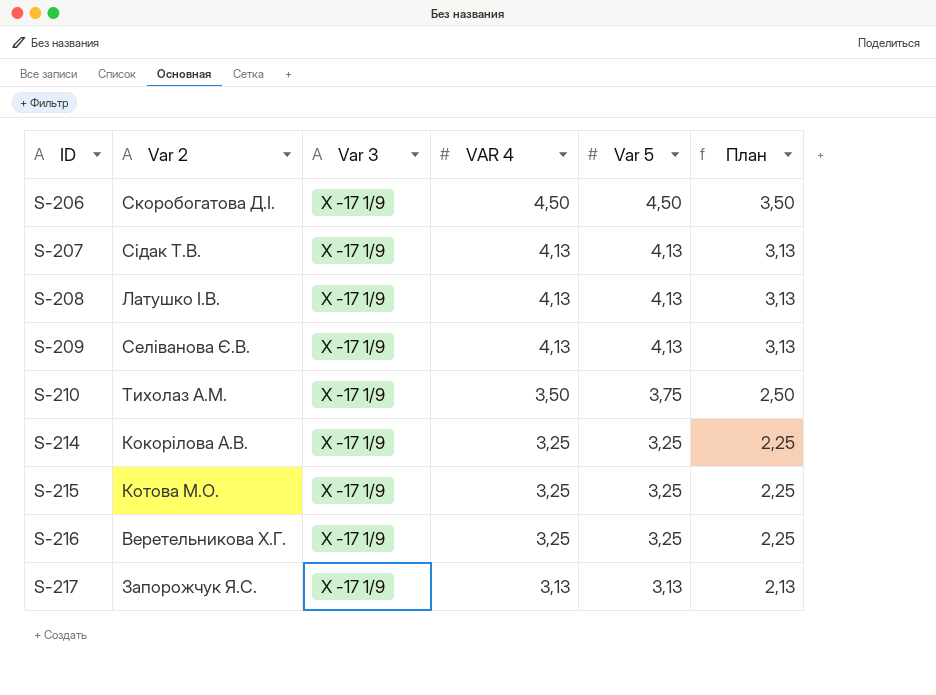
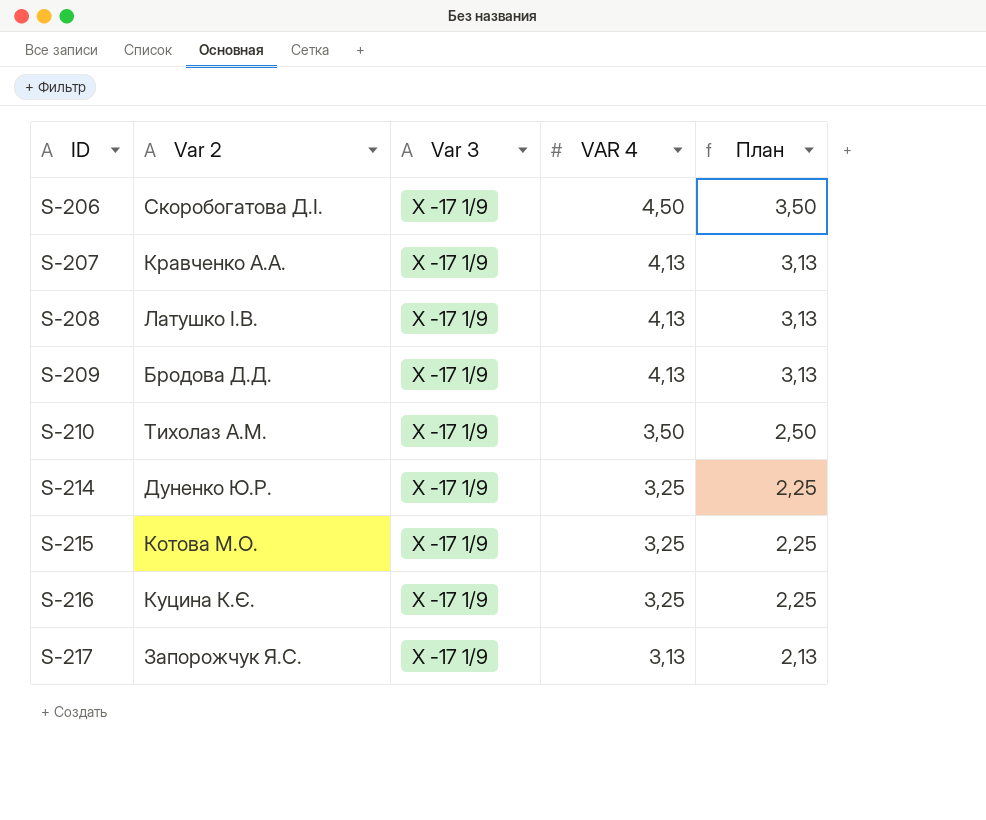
column Var 5 | position: 5 -> none
S-207 | Var 2: Сідак Т.В. -> Кравченко А.А.
S-209 | Var 2: Селіванова Є.В. -> Бродова Д.Д.
S-214 | Var 2: Кокорілова А.В. -> Дуненко Ю.Р.
S-216 | Var 2: Веретельникова Х.Г. -> Куцина К.Є.

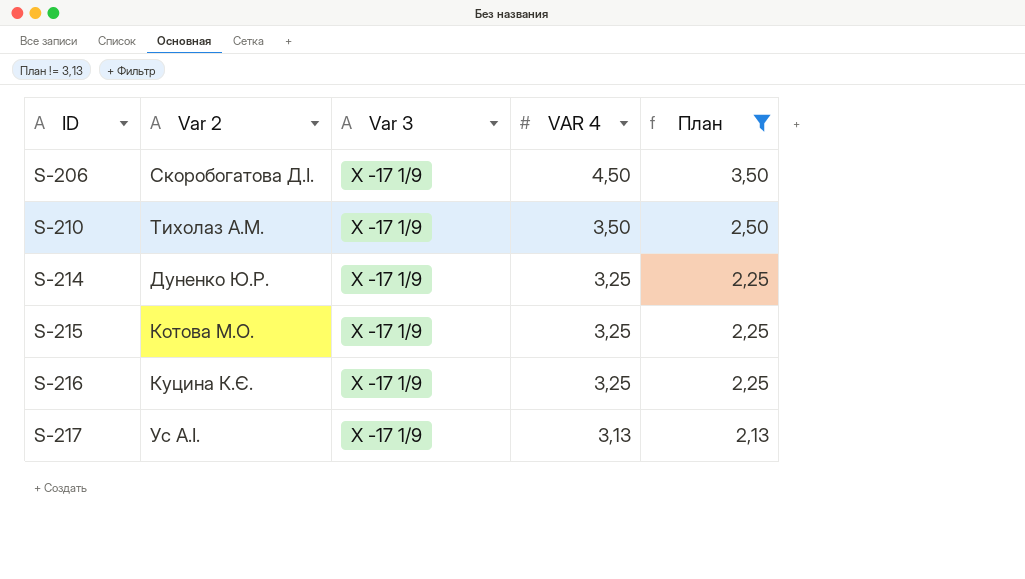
filter: none -> План != 3,13
S-217 | Var 2: Запорожчук Я.С. -> Ус А.І.

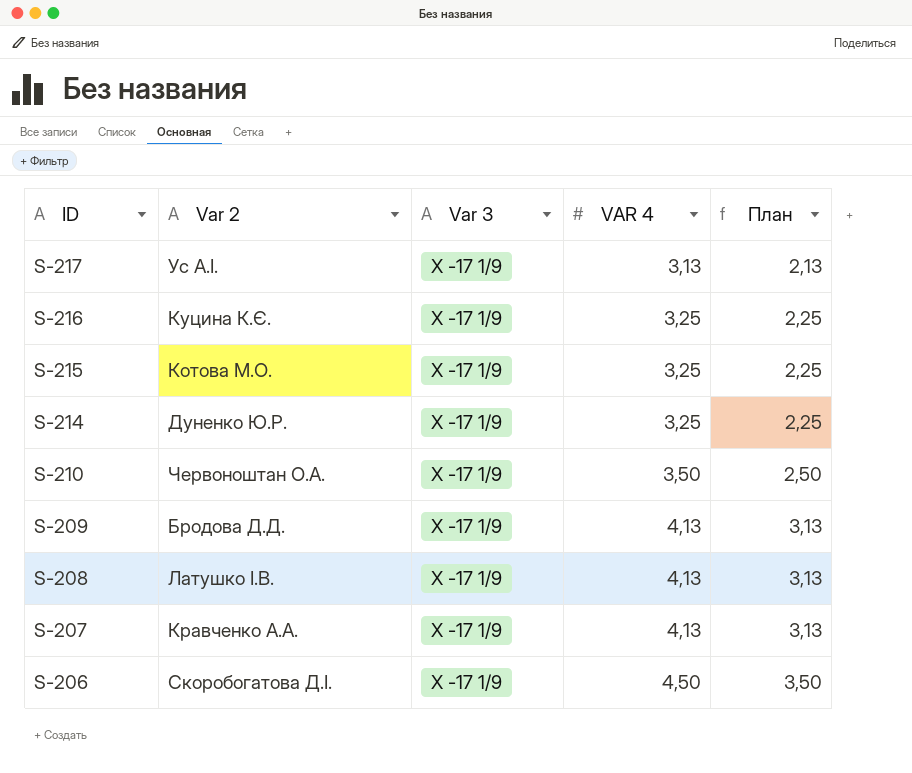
filter: План != 3,13 -> none
row order: ID ascending -> ID descending
S-210 | Var 2: Тихолаз А.М. -> Червоноштан О.А.

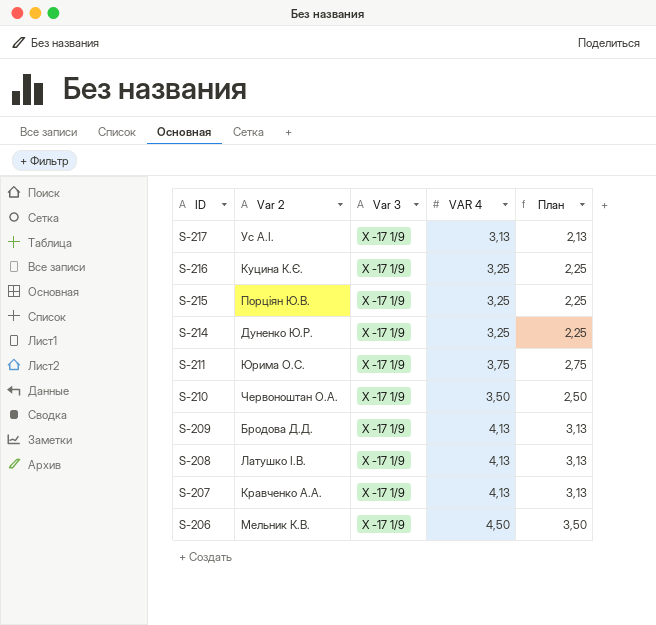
S-215 | Var 2: Котова М.О. -> Порціян Ю.В.
row S-211: none -> Юрима О.С. | Х -17 1/9 | 3,75 | 2,75
S-206 | Var 2: Скоробогатова Д.І. -> Мельник К.В.

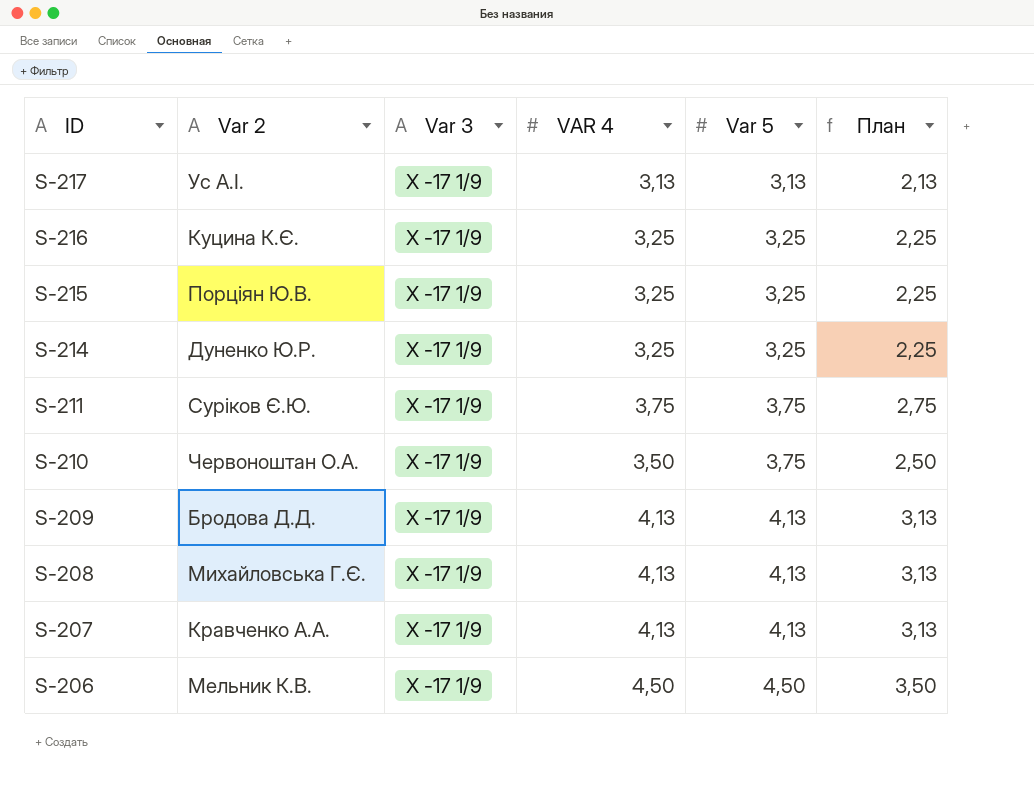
column Var 5 | position: none -> 5
S-211 | Var 2: Юрима О.С. -> Суріков Є.Ю.
S-208 | Var 2: Латушко І.В. -> Михайловська Г.Є.

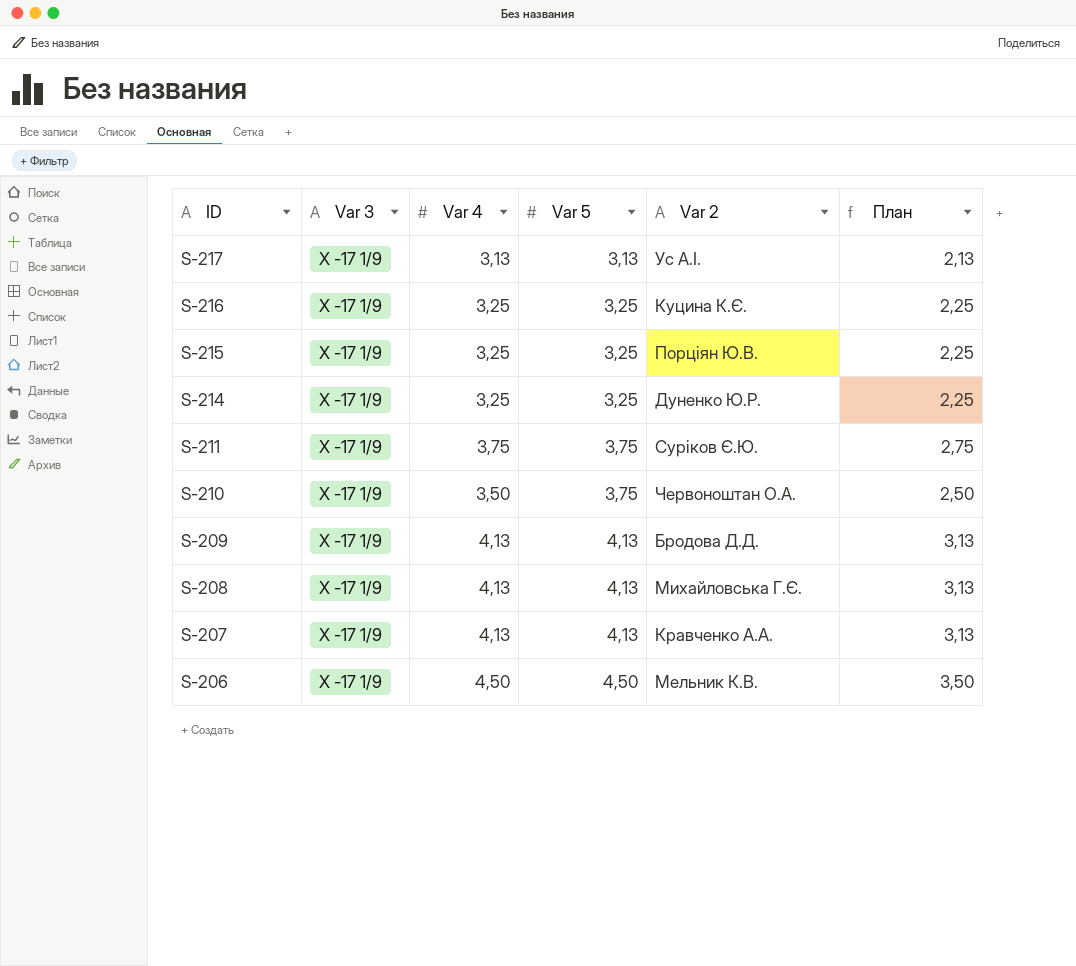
column name: VAR 4 -> Var 4
column Var 2 | position: 2 -> 5

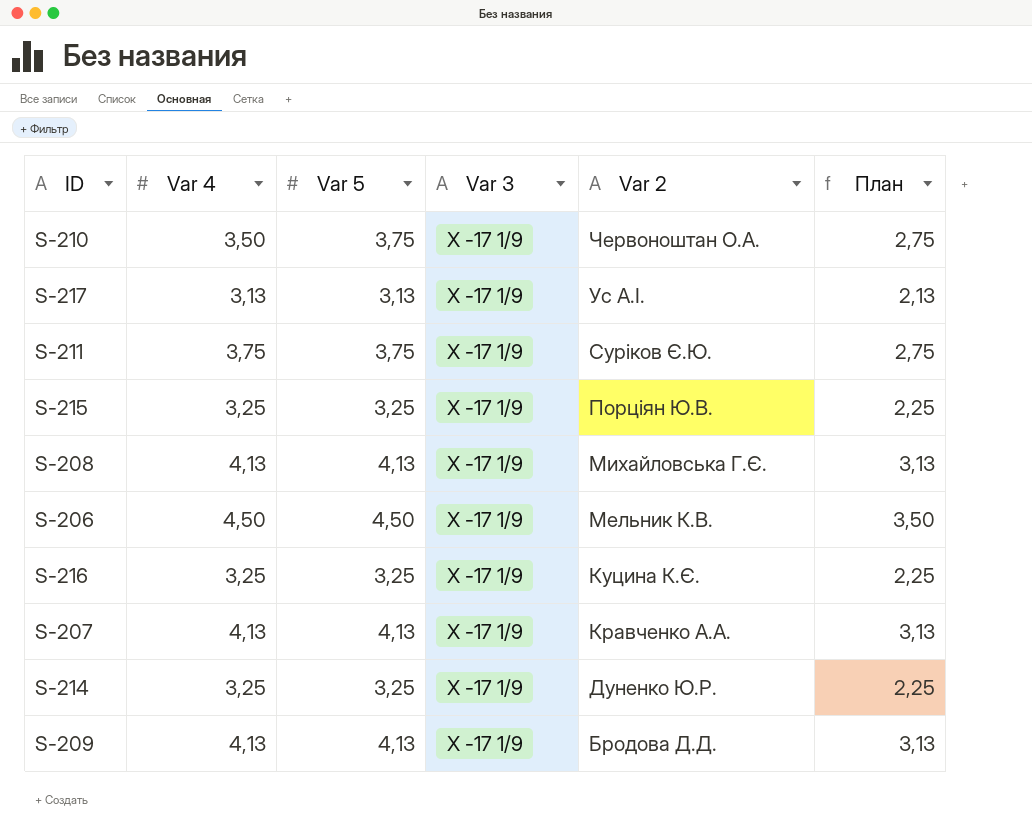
row order: ID descending -> Var 2 descending
column Var 3 | position: 2 -> 4
column План | formula: [Var 4] - 1 -> [Var 5] - 1

